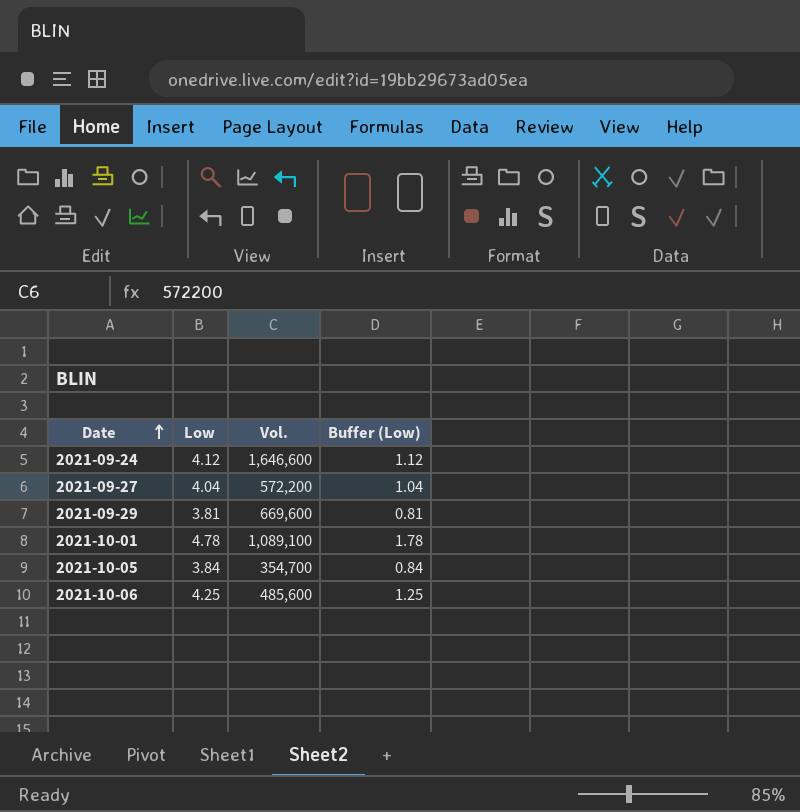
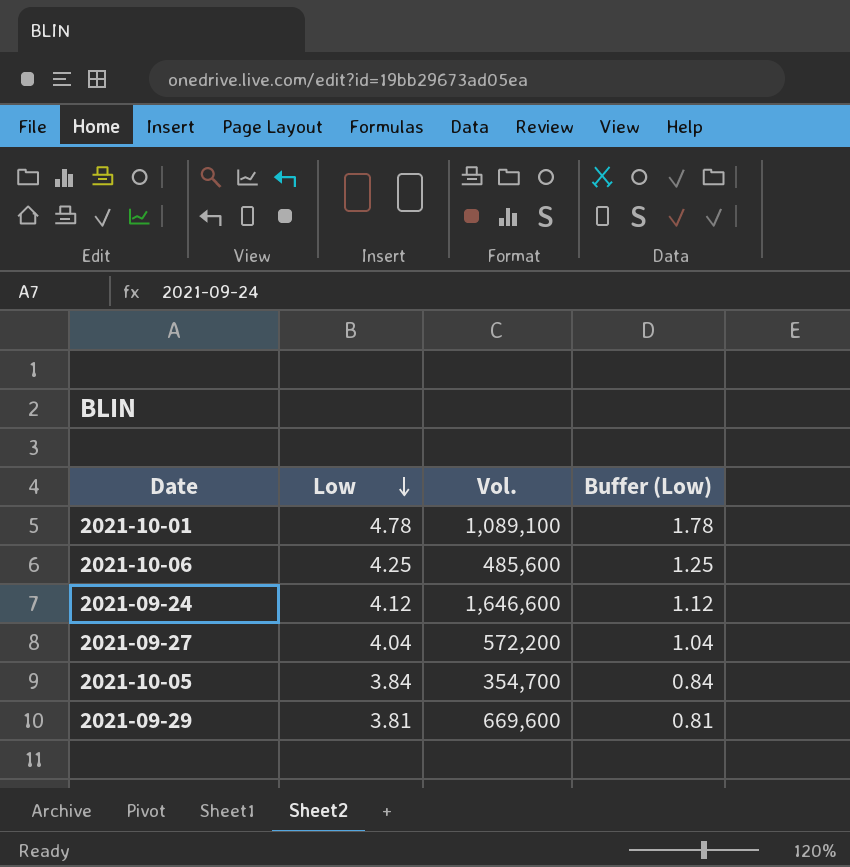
row order: Date ascending -> Low descending

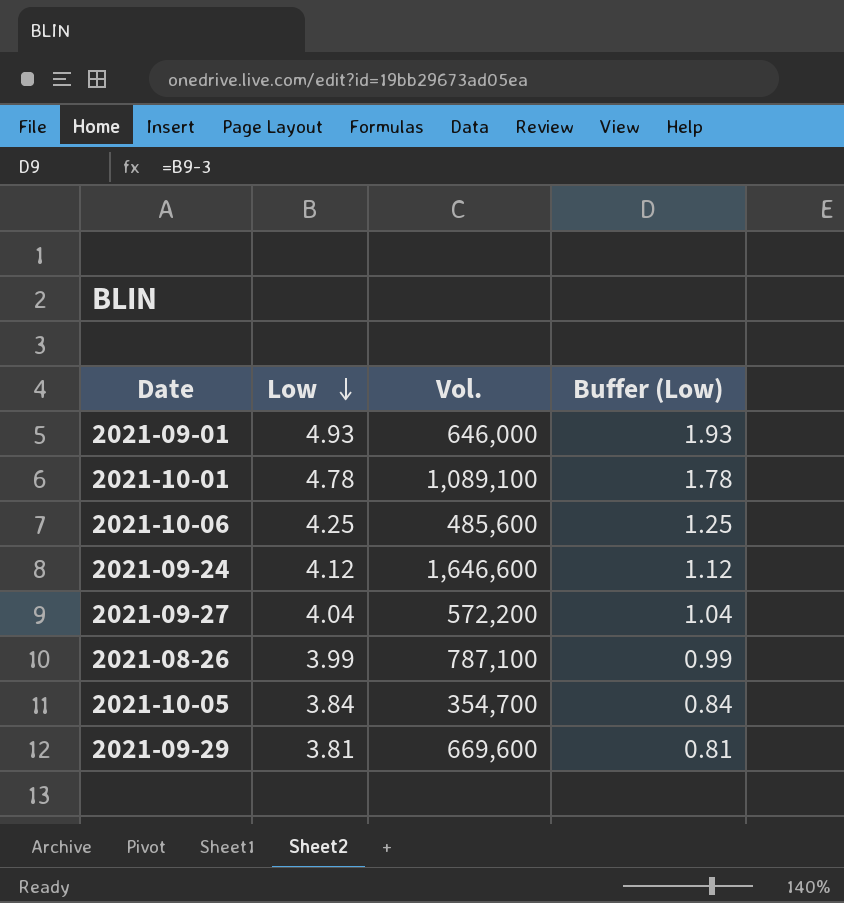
row 2021-09-01: none -> 4.93 | 646,000 | 1.93
row 2021-08-26: none -> 3.99 | 787,100 | 0.99

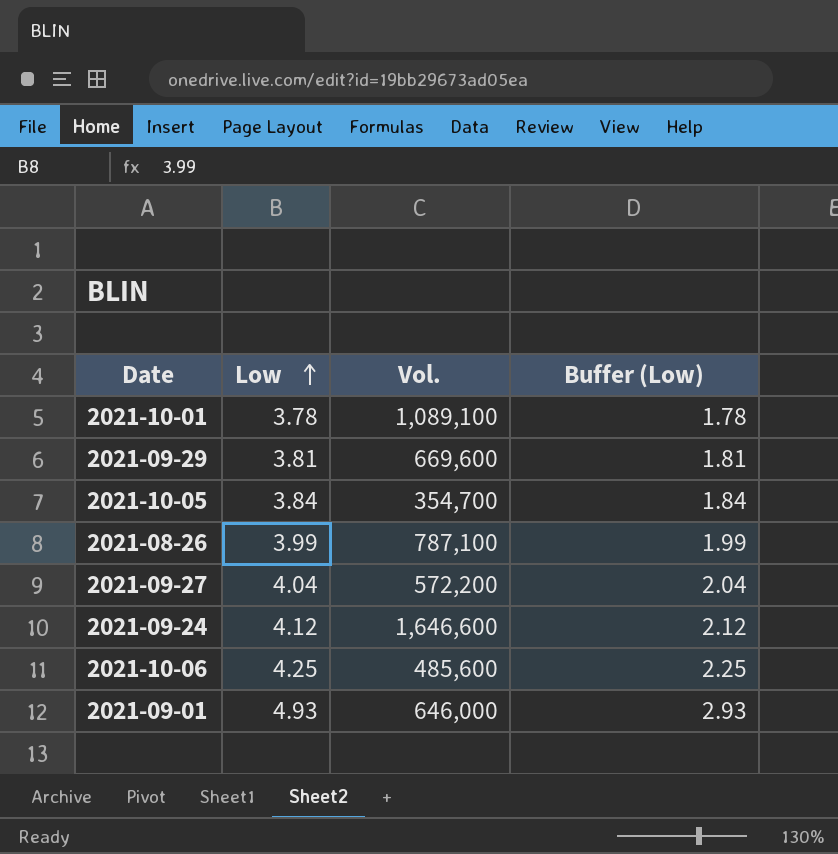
row order: Low descending -> Low ascending
column Buffer (Low) | formula: [Low] - 3 -> [Low] - 2
2021-10-01 | Low: 4.78 -> 3.78

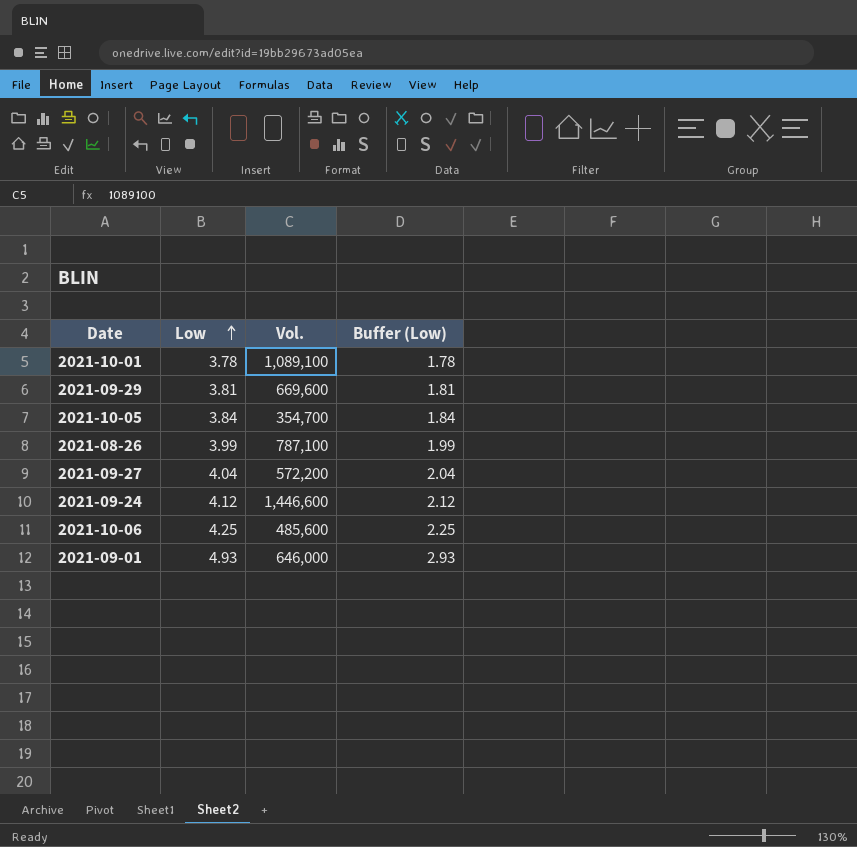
2021-09-24 | Vol.: 1,646,600 -> 1,446,600

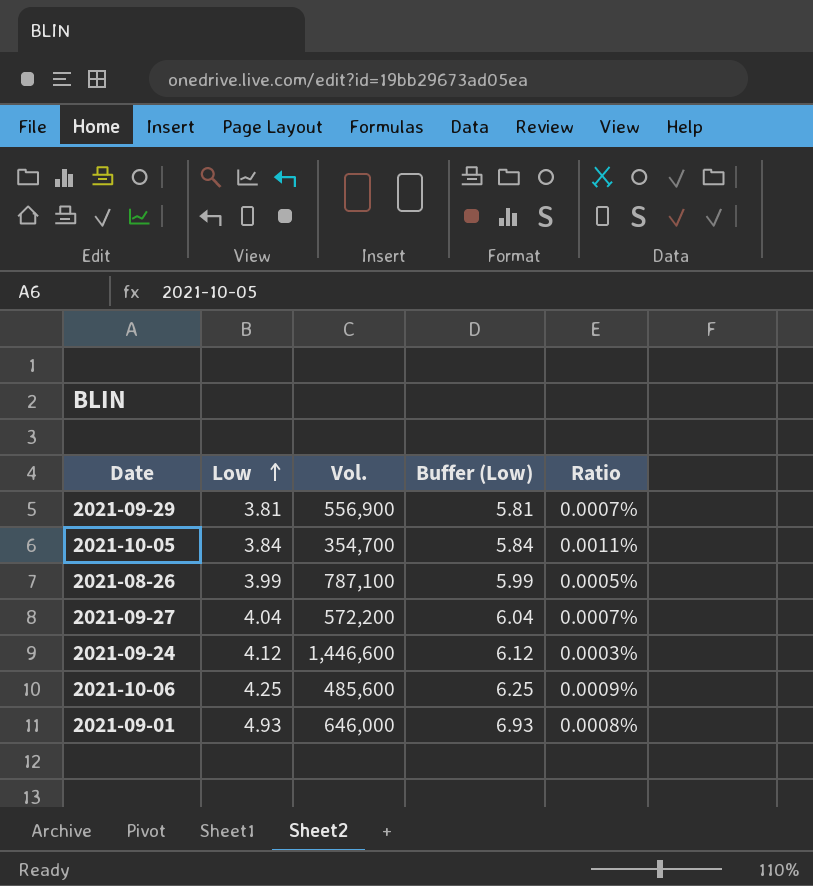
column Buffer (Low) | formula: [Low] - 2 -> [Low] + 2
column Ratio | formula: none -> [Low] / [Vol.]
row 2021-10-01: 3.78 | 1,089,100 | 1.78 -> none
2021-09-29 | Vol.: 669,600 -> 556,900

